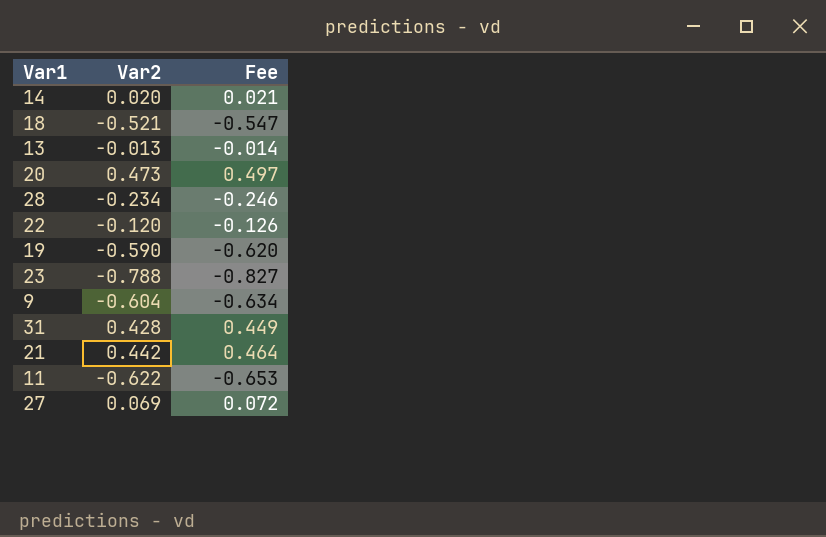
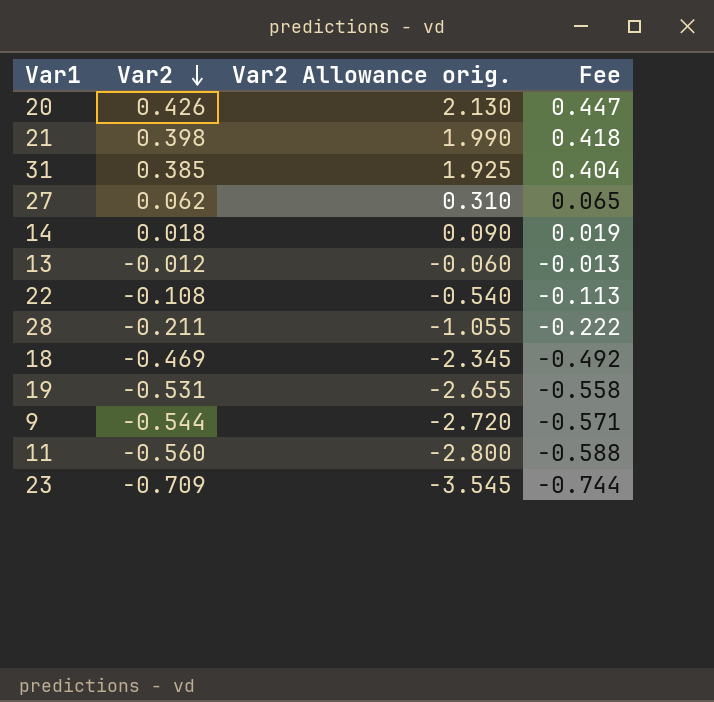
row order: none -> Var2 descending
column Var2 Allowance orig. | formula: none -> [Var2] * 5
20 | Var2: 0.473 -> 0.426
20 | Fee: 0.497 -> 0.447
21 | Var2: 0.442 -> 0.398
21 | Fee: 0.464 -> 0.418
31 | Var2: 0.428 -> 0.385
31 | Fee: 0.449 -> 0.404
27 | Var2: 0.069 -> 0.062
27 | Fee: 0.072 -> 0.065
14 | Var2: 0.020 -> 0.018
14 | Fee: 0.021 -> 0.019
13 | Var2: -0.013 -> -0.012
13 | Fee: -0.014 -> -0.013
22 | Var2: -0.120 -> -0.108
22 | Fee: -0.126 -> -0.113
28 | Var2: -0.234 -> -0.211
28 | Fee: -0.246 -> -0.222
18 | Var2: -0.521 -> -0.469
18 | Fee: -0.547 -> -0.492
19 | Var2: -0.590 -> -0.531
19 | Fee: -0.620 -> -0.558
9 | Var2: -0.604 -> -0.544
9 | Fee: -0.634 -> -0.571
11 | Var2: -0.622 -> -0.560
11 | Fee: -0.653 -> -0.588
23 | Var2: -0.788 -> -0.709
23 | Fee: -0.827 -> -0.744

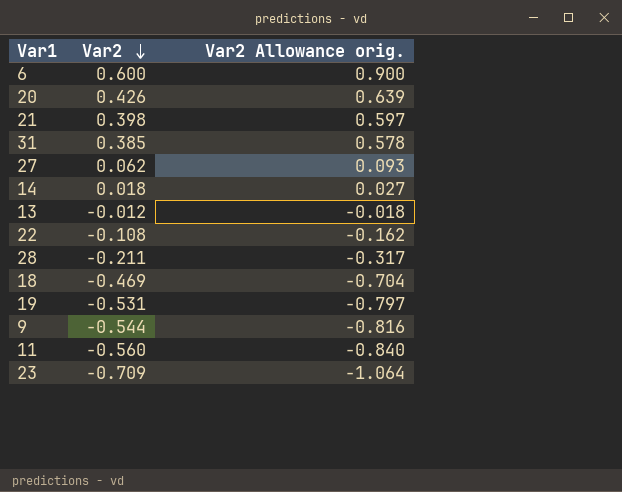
column Fee | formula: [Var2] * 1.05 -> none
column Var2 Allowance orig. | formula: [Var2] * 5 -> [Var2] * 1.5
row 6: none -> 0.600 | 0.900

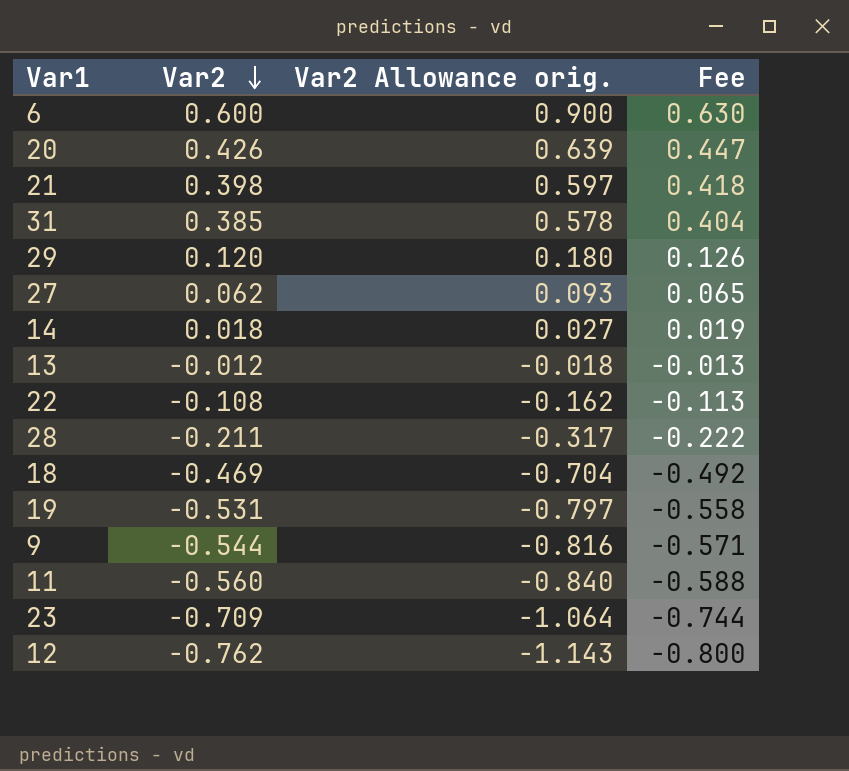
column Fee | formula: none -> [Var2] * 1.05
row 29: none -> 0.120 | 0.180 | 0.126
row 12: none -> -0.762 | -1.143 | -0.800

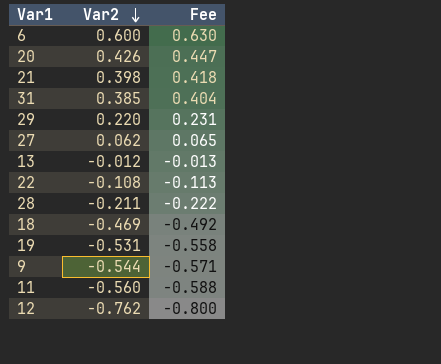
column Var2 Allowance orig. | formula: [Var2] * 1.5 -> none
row 14: 0.018 | 0.027 | 0.019 -> none
row 23: -0.709 | -1.064 | -0.744 -> none
29 | Var2: 0.120 -> 0.220
29 | Fee: 0.126 -> 0.231

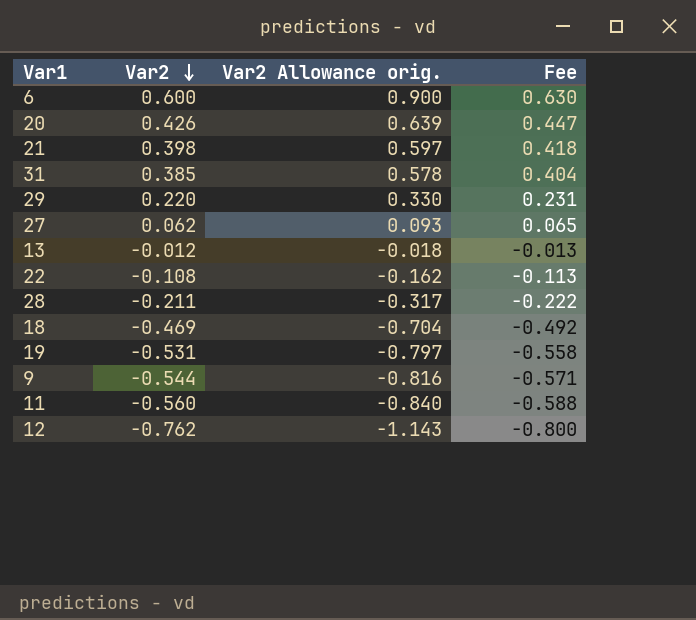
column Var2 Allowance orig. | formula: none -> [Var2] * 1.5

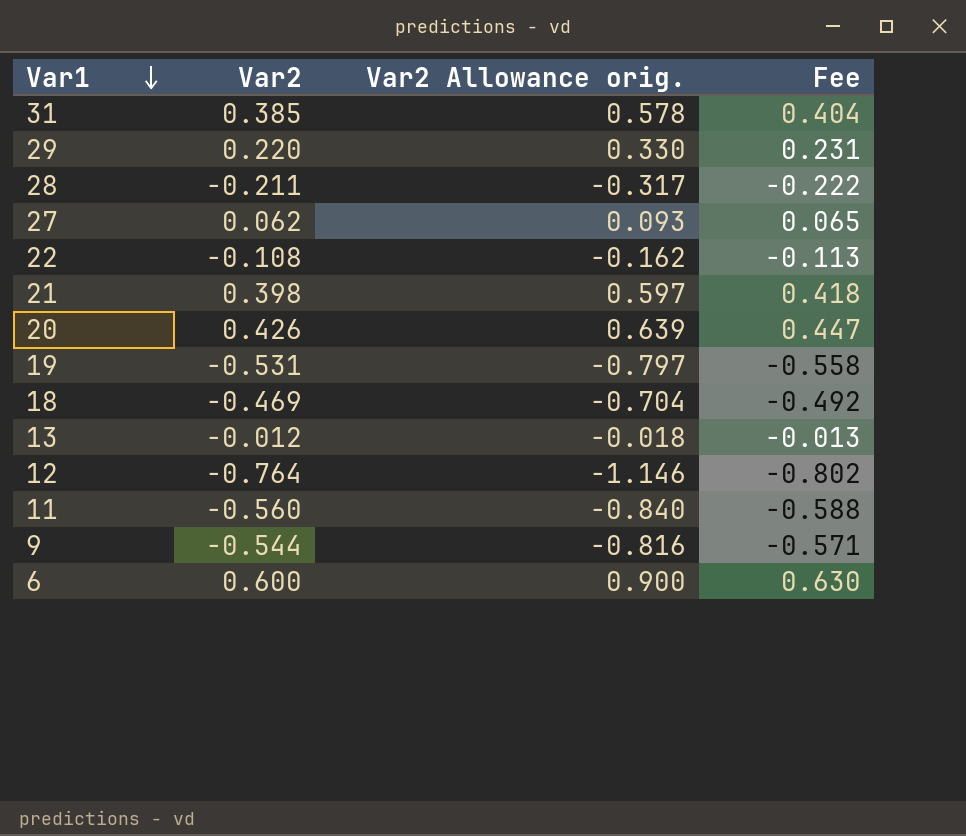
row order: Var2 descending -> Var1 descending
12 | Var2: -0.762 -> -0.764
12 | Var2 Allowance orig.: -1.143 -> -1.146
12 | Fee: -0.800 -> -0.802

